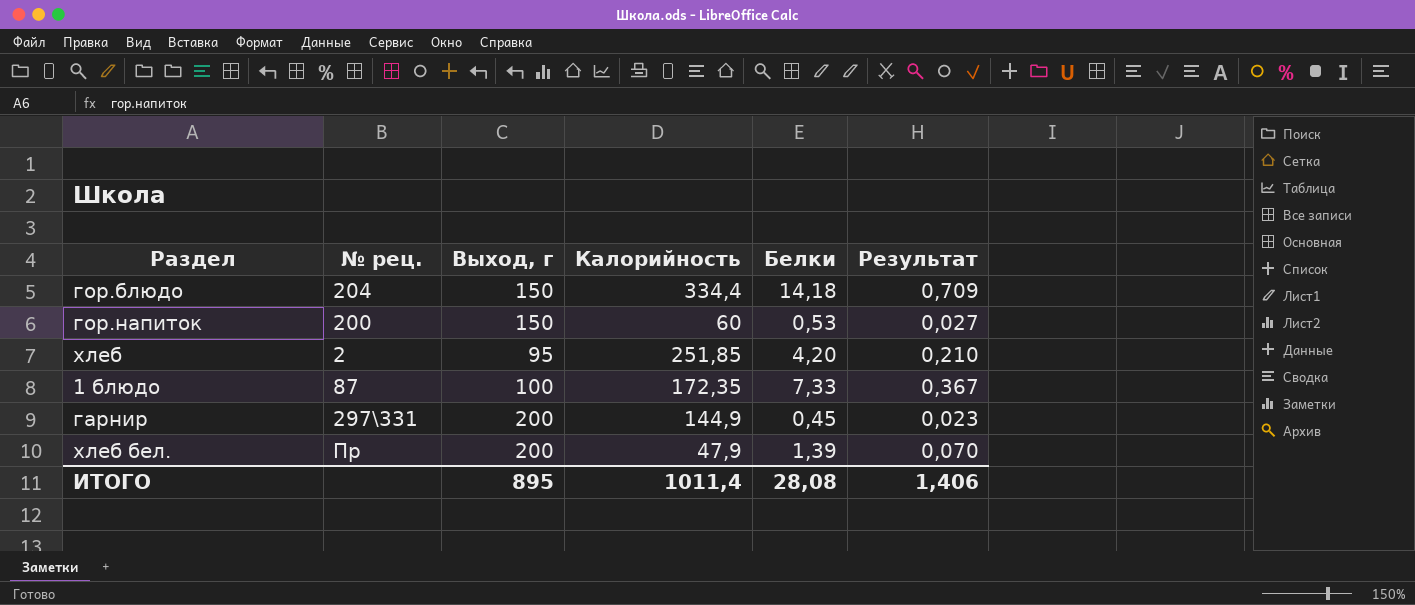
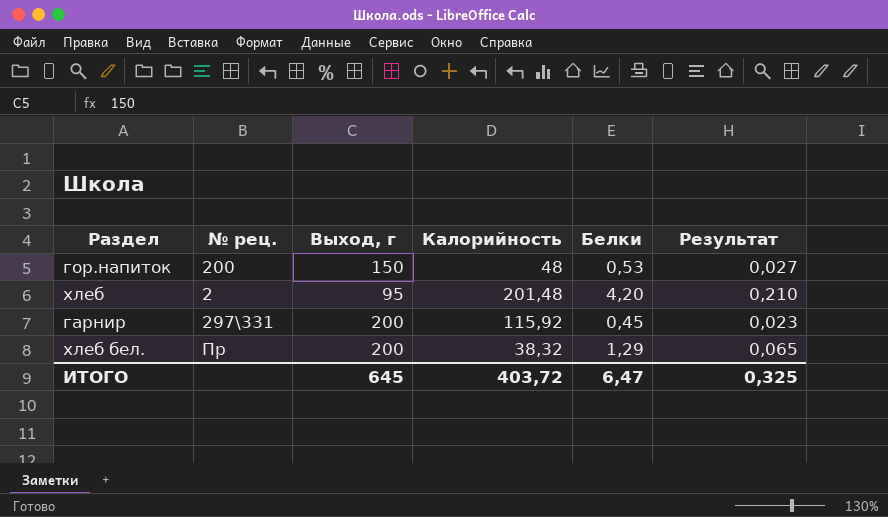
row гор.блюдо: 204 | 150 | 334,4 | 14,18 | 0,709 -> none
row 1 блюдо: 87 | 100 | 172,35 | 7,33 | 0,367 -> none
гор.напиток | Калорийность: 60 -> 48
хлеб | Калорийность: 251,85 -> 201,48
гарнир | Калорийность: 144,9 -> 115,92
хлеб бел. | Калорийность: 47,9 -> 38,32
хлеб бел. | Белки: 1,39 -> 1,29
хлеб бел. | Результат: 0,070 -> 0,065
ИТОГО | Выход, г: 895 -> 645
ИТОГО | Калорийность: 1011,4 -> 403,72
ИТОГО | Белки: 28,08 -> 6,47
ИТОГО | Результат: 1,406 -> 0,325

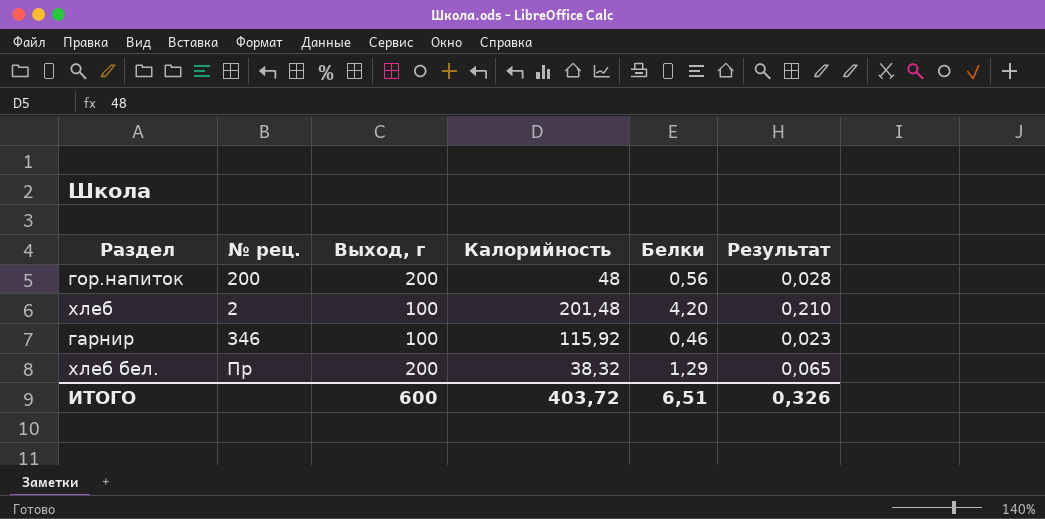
гор.напиток | Выход, г: 150 -> 200
гор.напиток | Белки: 0,53 -> 0,56
гор.напиток | Результат: 0,027 -> 0,028
хлеб | Выход, г: 95 -> 100
гарнир | № рец.: 297\331 -> 346
гарнир | Выход, г: 200 -> 100
гарнир | Белки: 0,45 -> 0,46
ИТОГО | Выход, г: 645 -> 600
ИТОГО | Белки: 6,47 -> 6,51
ИТОГО | Результат: 0,325 -> 0,326

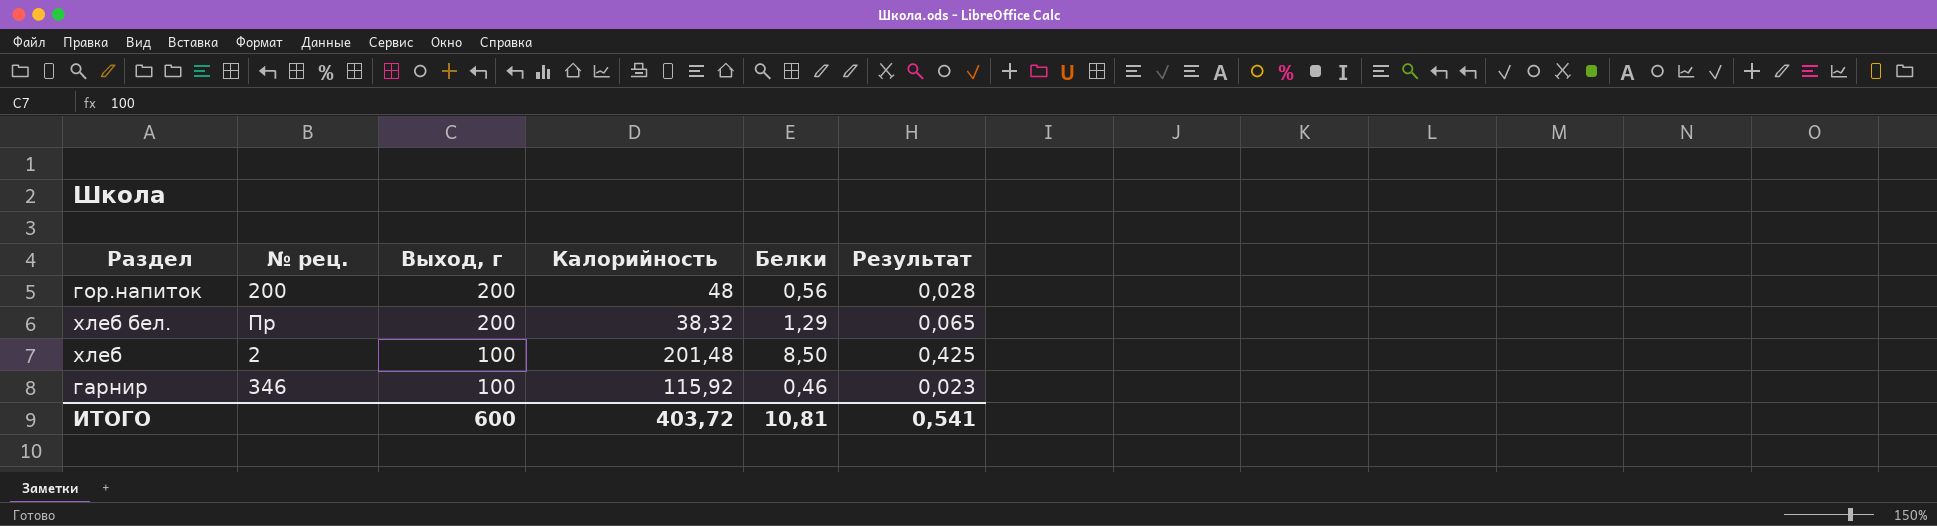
row order: none -> Выход, г descending
хлеб | Белки: 4,20 -> 8,50
хлеб | Результат: 0,210 -> 0,425
ИТОГО | Белки: 6,51 -> 10,81
ИТОГО | Результат: 0,326 -> 0,541

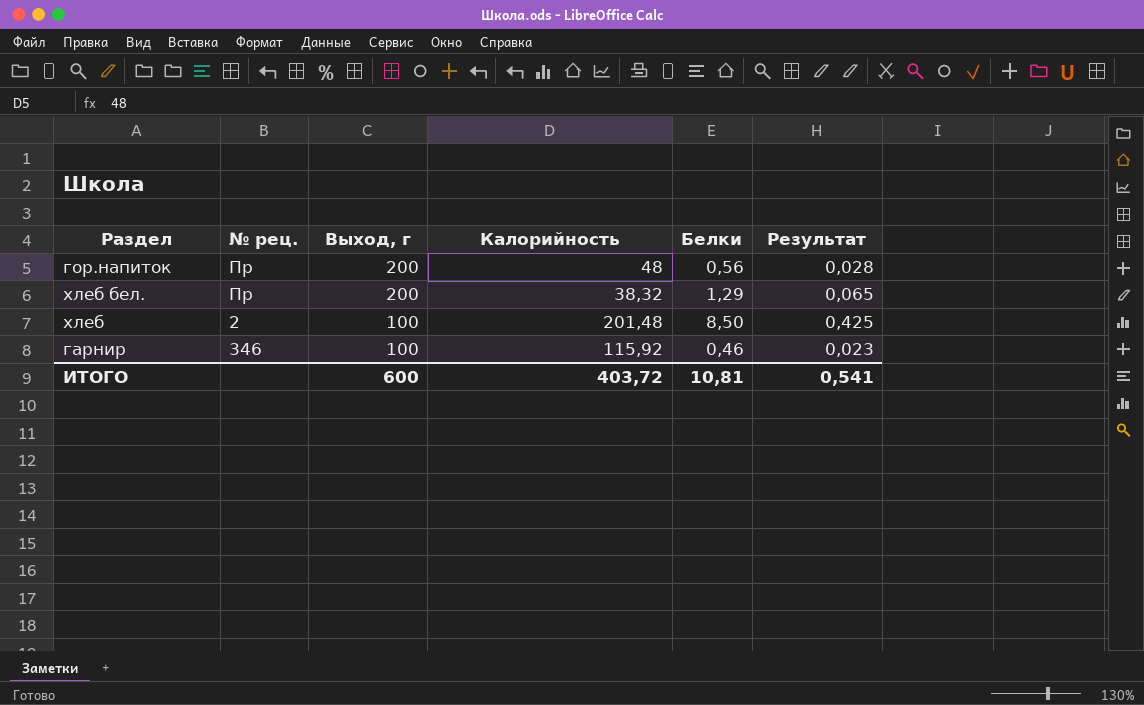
гор.напиток | № рец.: 200 -> Пр

